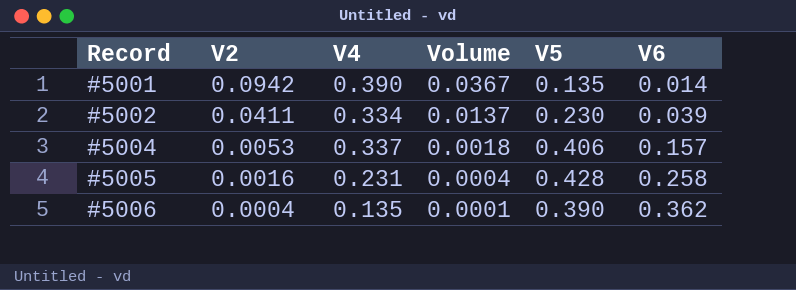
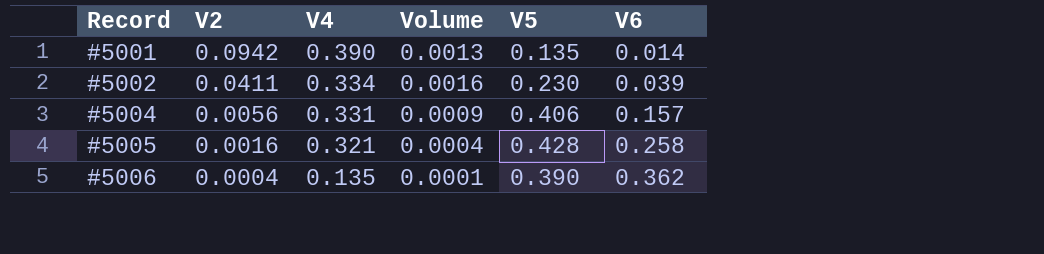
column Volume | formula: [V2] * [V4] -> [V2] * [V6]
#5004 | V2: 0.0053 -> 0.0056
#5004 | V4: 0.337 -> 0.331
#5005 | V4: 0.231 -> 0.321

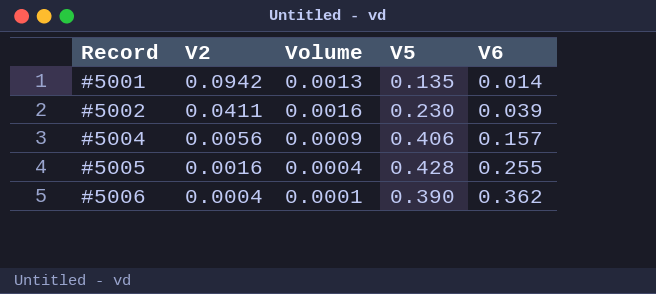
column V4 | position: 3 -> none
#5005 | V6: 0.258 -> 0.255

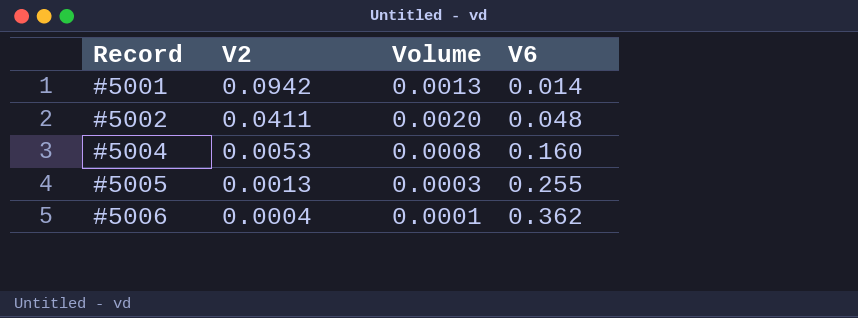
column V5 | position: 4 -> none
#5002 | Volume: 0.0016 -> 0.0020
#5002 | V6: 0.039 -> 0.048
#5004 | V2: 0.0056 -> 0.0053
#5004 | Volume: 0.0009 -> 0.0008
#5004 | V6: 0.157 -> 0.160
#5005 | V2: 0.0016 -> 0.0013
#5005 | Volume: 0.0004 -> 0.0003

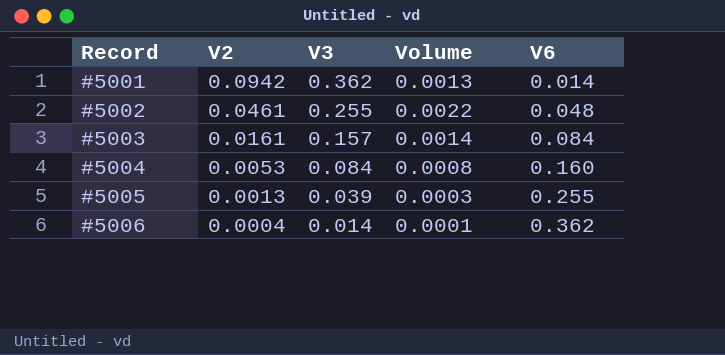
column V3 | position: none -> 3
#5002 | V2: 0.0411 -> 0.0461
#5002 | Volume: 0.0020 -> 0.0022
row #5003: none -> 0.0161 | 0.157 | 0.0014 | 0.084

